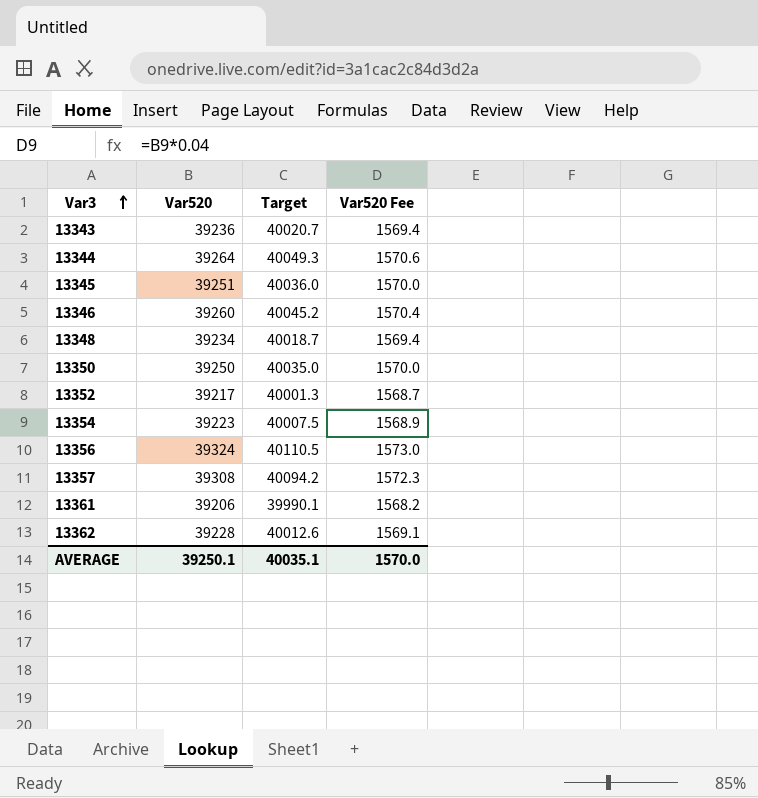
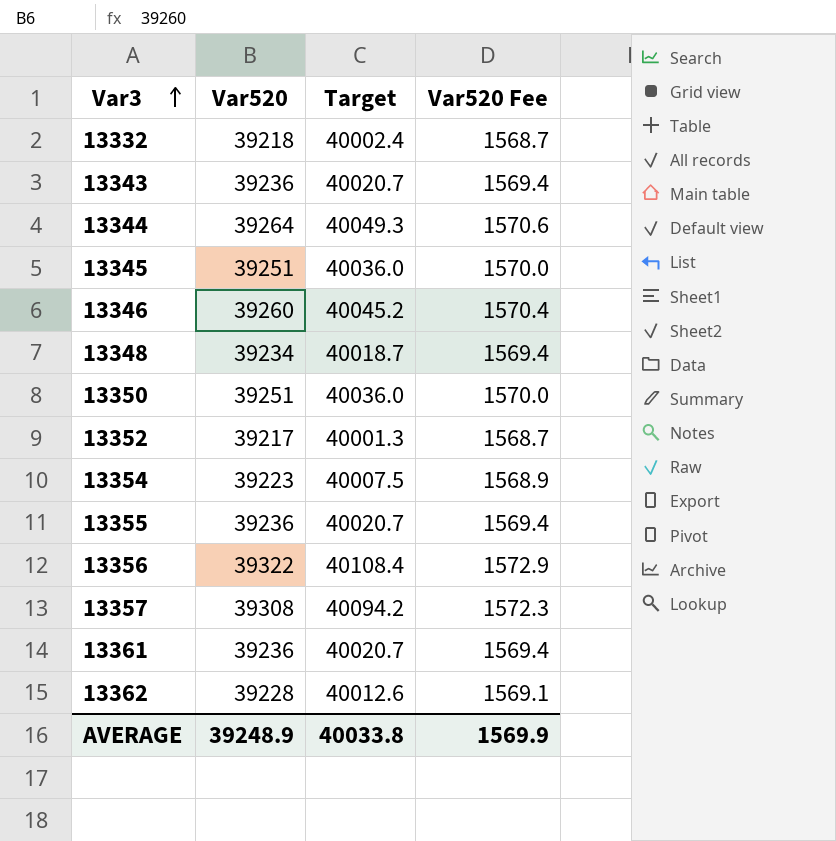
row 13332: none -> 39218 | 40002.4 | 1568.7
13350 | Var520: 39250 -> 39251
13350 | Target: 40035.0 -> 40036.0
row 13355: none -> 39236 | 40020.7 | 1569.4
13356 | Var520: 39324 -> 39322
13356 | Target: 40110.5 -> 40108.4
13356 | Var520 Fee: 1573.0 -> 1572.9
13361 | Var520: 39206 -> 39236
13361 | Target: 39990.1 -> 40020.7
13361 | Var520 Fee: 1568.2 -> 1569.4
AVERAGE | Var520: 39250.1 -> 39248.9
AVERAGE | Target: 40035.1 -> 40033.8
AVERAGE | Var520 Fee: 1570.0 -> 1569.9

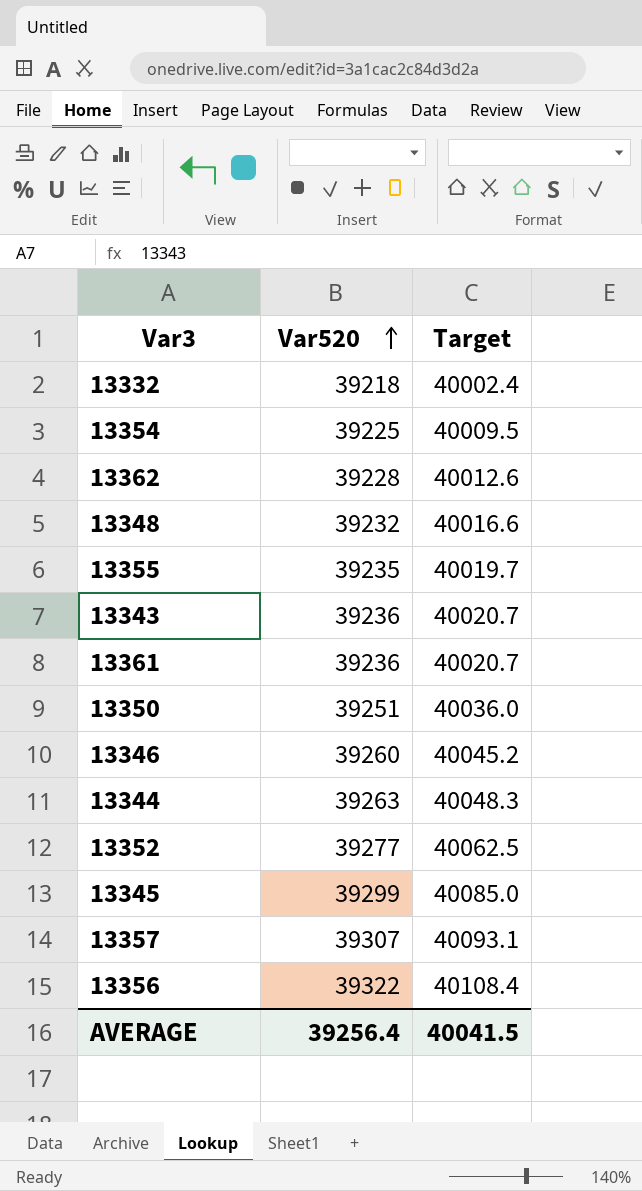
row order: Var3 ascending -> Var520 ascending
column Var520 Fee | formula: [Var520] * 0.04 -> none
13354 | Var520: 39223 -> 39225
13354 | Target: 40007.5 -> 40009.5
13348 | Var520: 39234 -> 39232
13348 | Target: 40018.7 -> 40016.6
13355 | Var520: 39236 -> 39235
13355 | Target: 40020.7 -> 40019.7
13344 | Var520: 39264 -> 39263
13344 | Target: 40049.3 -> 40048.3
13352 | Var520: 39217 -> 39277
13352 | Target: 40001.3 -> 40062.5
13345 | Var520: 39251 -> 39299
13345 | Target: 40036.0 -> 40085.0
13357 | Var520: 39308 -> 39307
13357 | Target: 40094.2 -> 40093.1
AVERAGE | Var520: 39248.9 -> 39256.4
AVERAGE | Target: 40033.8 -> 40041.5

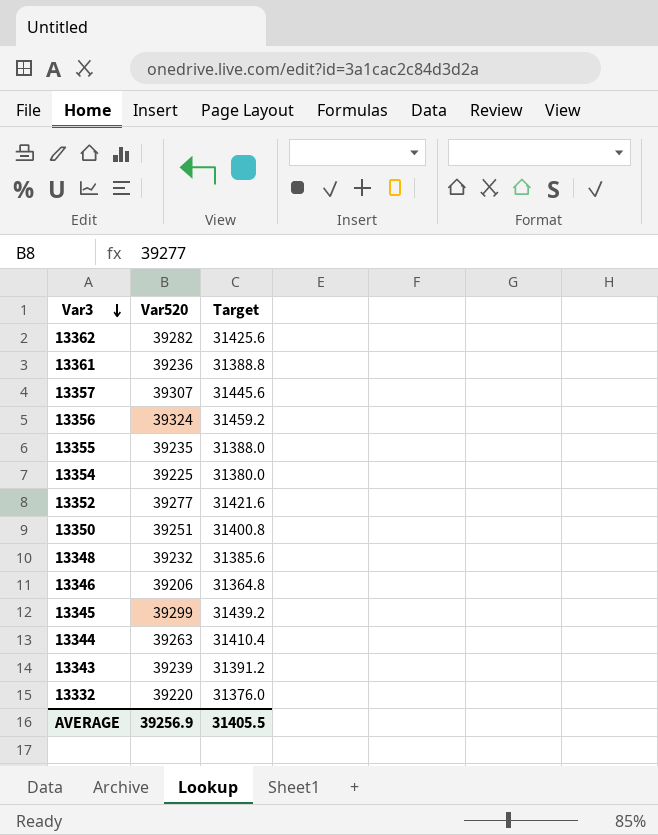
row order: Var520 ascending -> Var3 descending
column Target | formula: [Var520] * 1.02 -> [Var520] * 0.8
13362 | Var520: 39228 -> 39282
13356 | Var520: 39322 -> 39324
13346 | Var520: 39260 -> 39206
13343 | Var520: 39236 -> 39239
13332 | Var520: 39218 -> 39220
AVERAGE | Var520: 39256.4 -> 39256.9
AVERAGE | Target: 40041.5 -> 31405.5

